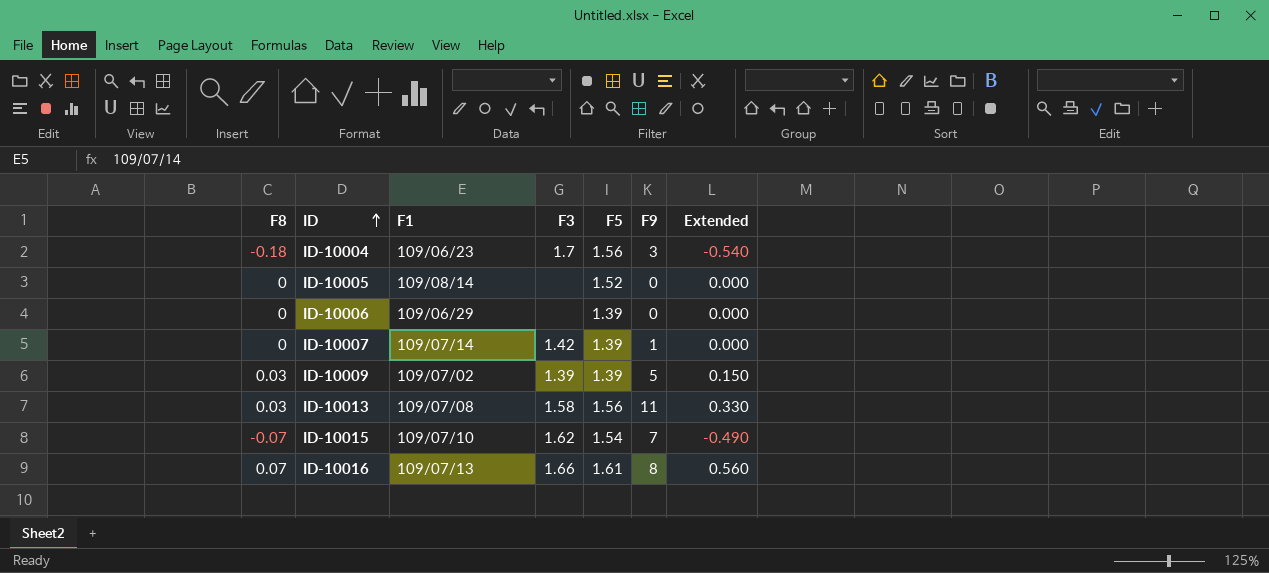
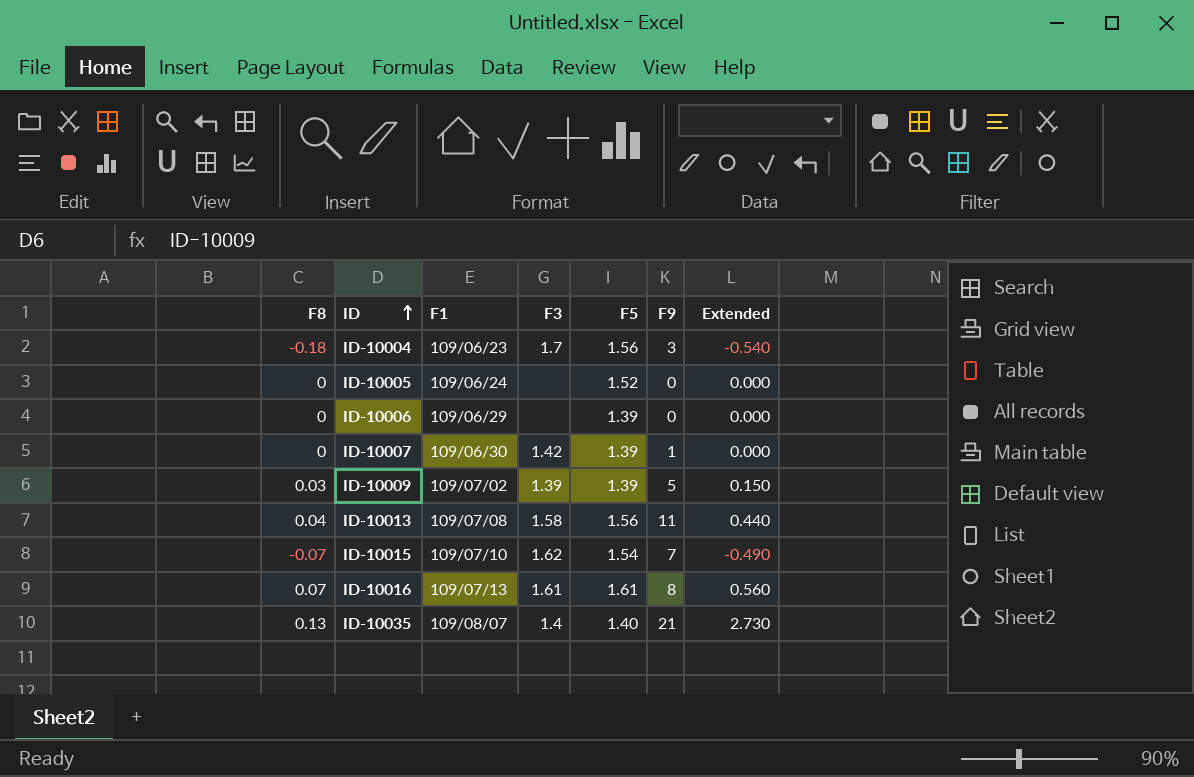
ID-10005 | F1: 109/08/14 -> 109/06/24
ID-10007 | F1: 109/07/14 -> 109/06/30
ID-10013 | F8: 0.03 -> 0.04
ID-10013 | Extended: 0.330 -> 0.440
ID-10016 | F3: 1.66 -> 1.61
row ID-10035: none -> 0.13 | 109/08/07 | 1.4 | 1.40 | 21 | 2.730

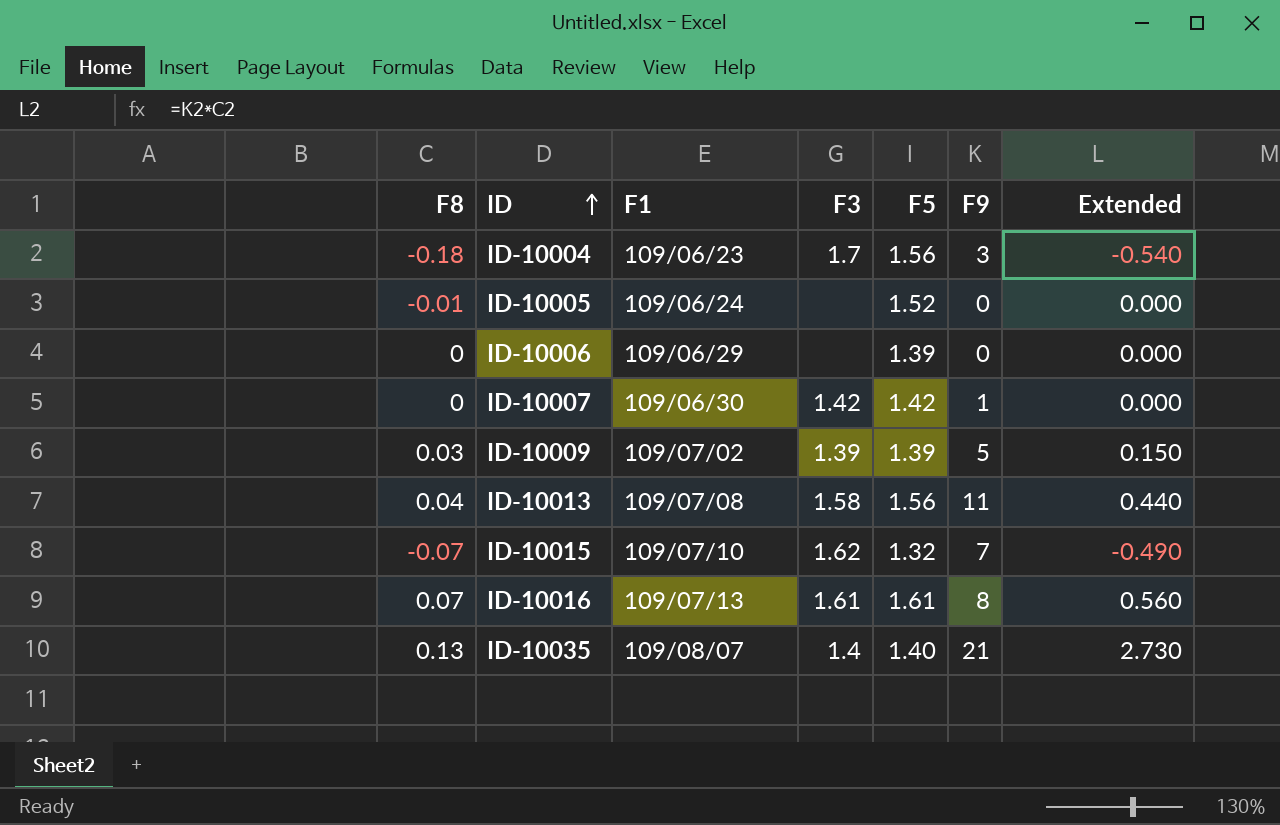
ID-10005 | F8: 0 -> -0.01
ID-10007 | F5: 1.39 -> 1.42
ID-10015 | F5: 1.54 -> 1.32

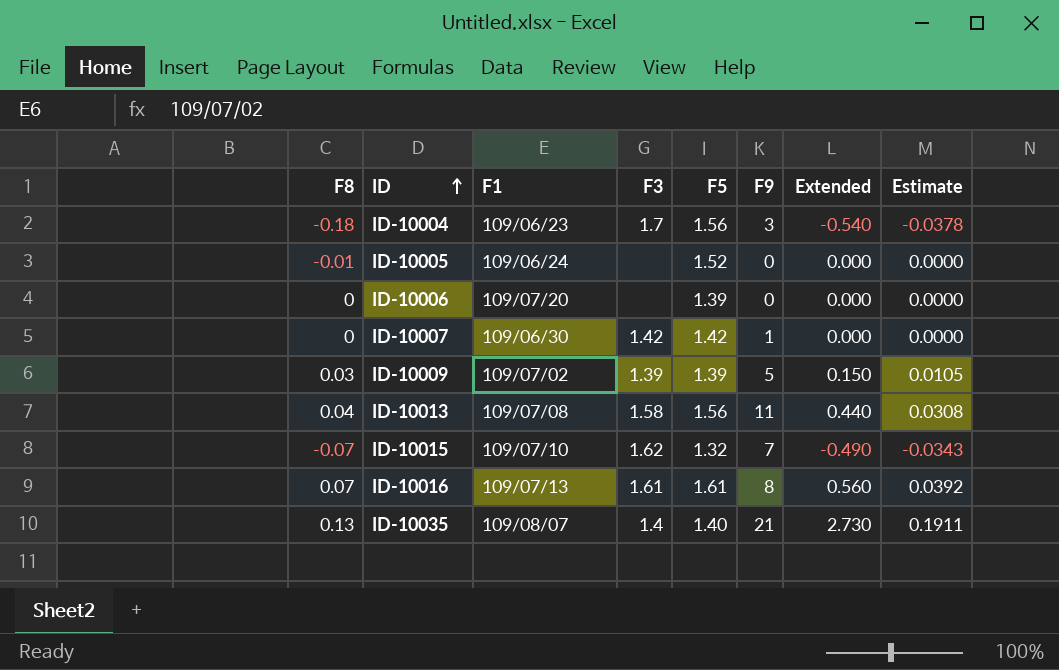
column Estimate | formula: none -> [Extended] * 0.07
ID-10006 | F1: 109/06/29 -> 109/07/20

